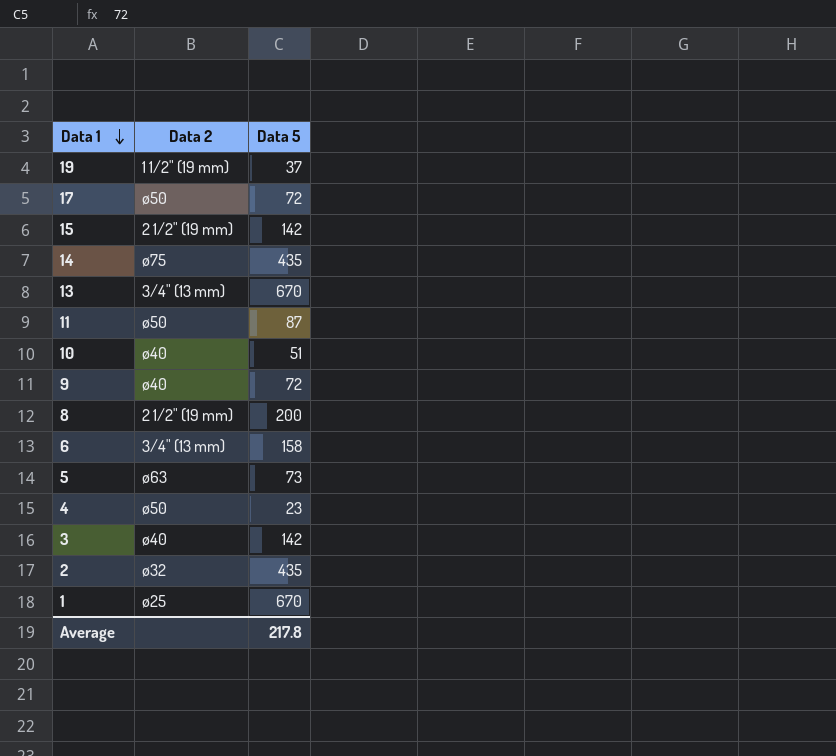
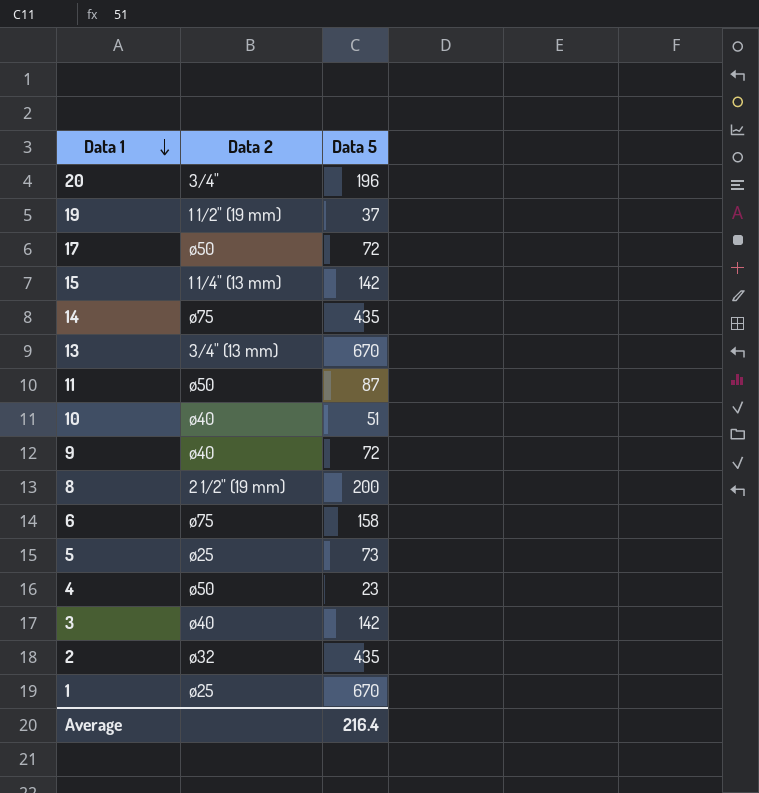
row 20: none -> 3/4" | 196
15 | Data 2: 2 1/2" (19 mm) -> 1 1/4" (13 mm)
6 | Data 2: 3/4" (13 mm) -> ø75
5 | Data 2: ø63 -> ø25
Average | Data 5: 217.8 -> 216.4

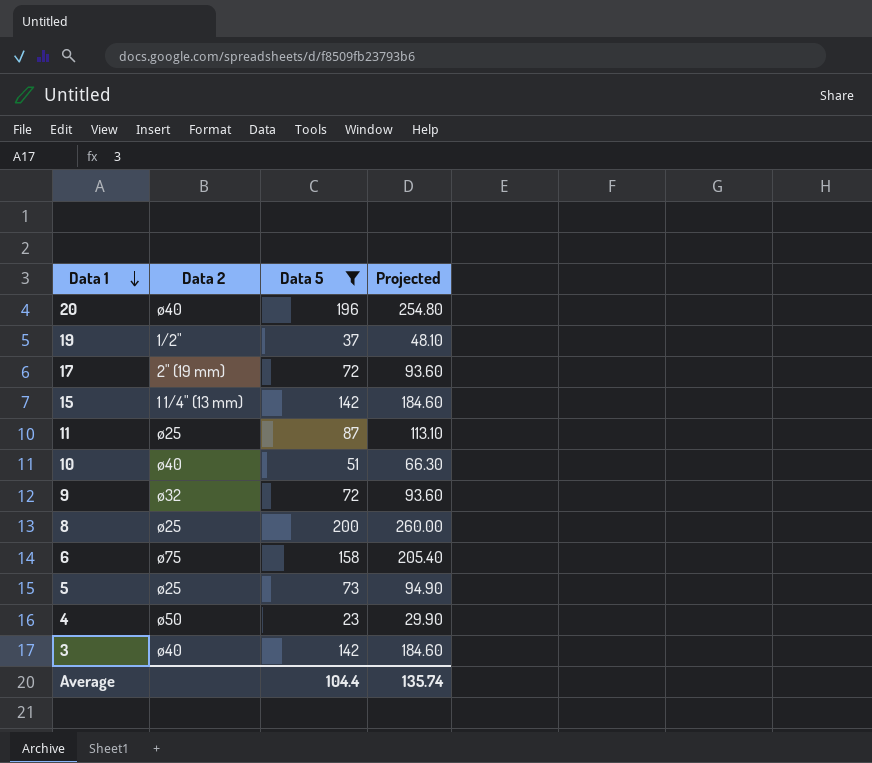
filter: none -> Data 5 <= 200
column Projected | formula: none -> [Data 5] * 1.3
20 | Data 2: 3/4" -> ø40
19 | Data 2: 1 1/2" (19 mm) -> 1/2"
17 | Data 2: ø50 -> 2" (19 mm)
11 | Data 2: ø50 -> ø25
9 | Data 2: ø40 -> ø32
8 | Data 2: 2 1/2" (19 mm) -> ø25
Average | Data 5: 216.4 -> 104.4

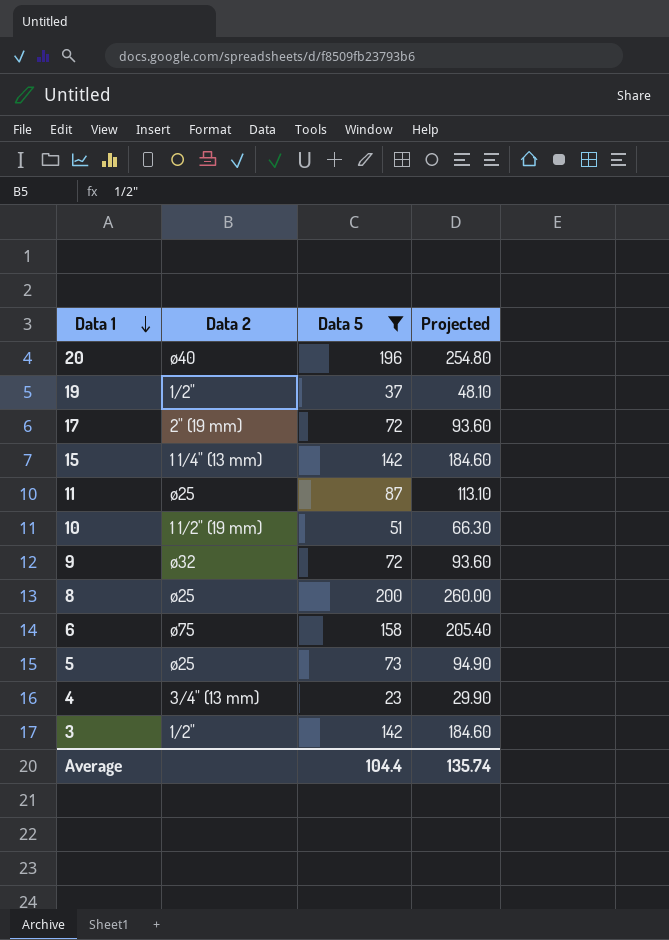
10 | Data 2: ø40 -> 1 1/2" (19 mm)
4 | Data 2: ø50 -> 3/4" (13 mm)
3 | Data 2: ø40 -> 1/2"

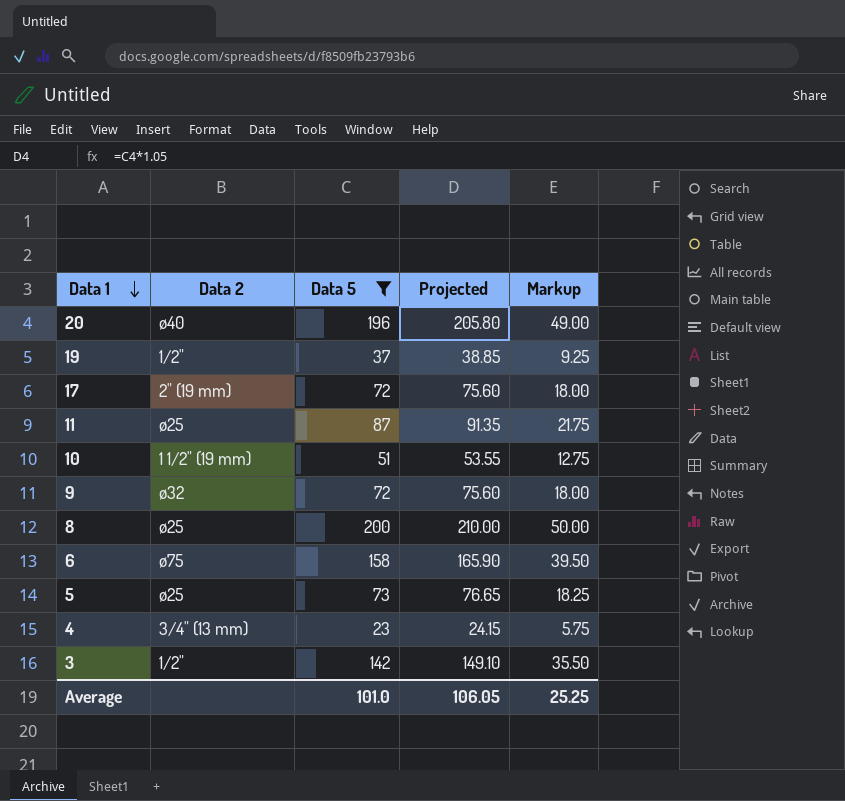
column Projected | formula: [Data 5] * 1.3 -> [Data 5] * 1.05
column Markup | formula: none -> [Data 5] * 0.25
row 15: 1 1/4" (13 mm) | 142 | 184.60 -> none
Average | Data 5: 104.4 -> 101.0
Average | Projected: 135.74 -> 106.05

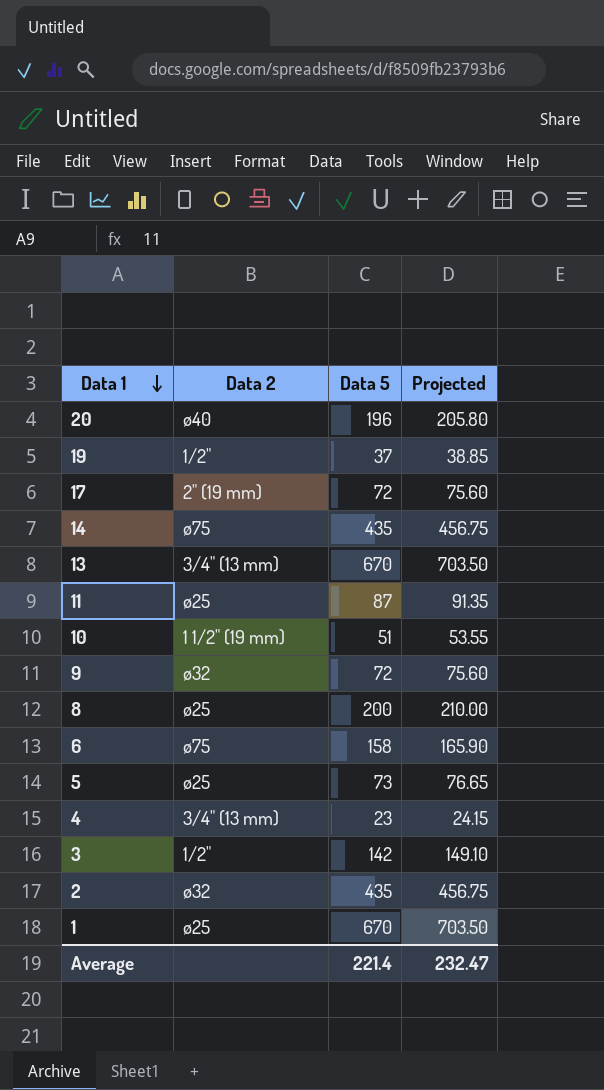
filter: Data 5 <= 200 -> none
column Markup | formula: [Data 5] * 0.25 -> none
Average | Data 5: 101.0 -> 221.4
Average | Projected: 106.05 -> 232.47

